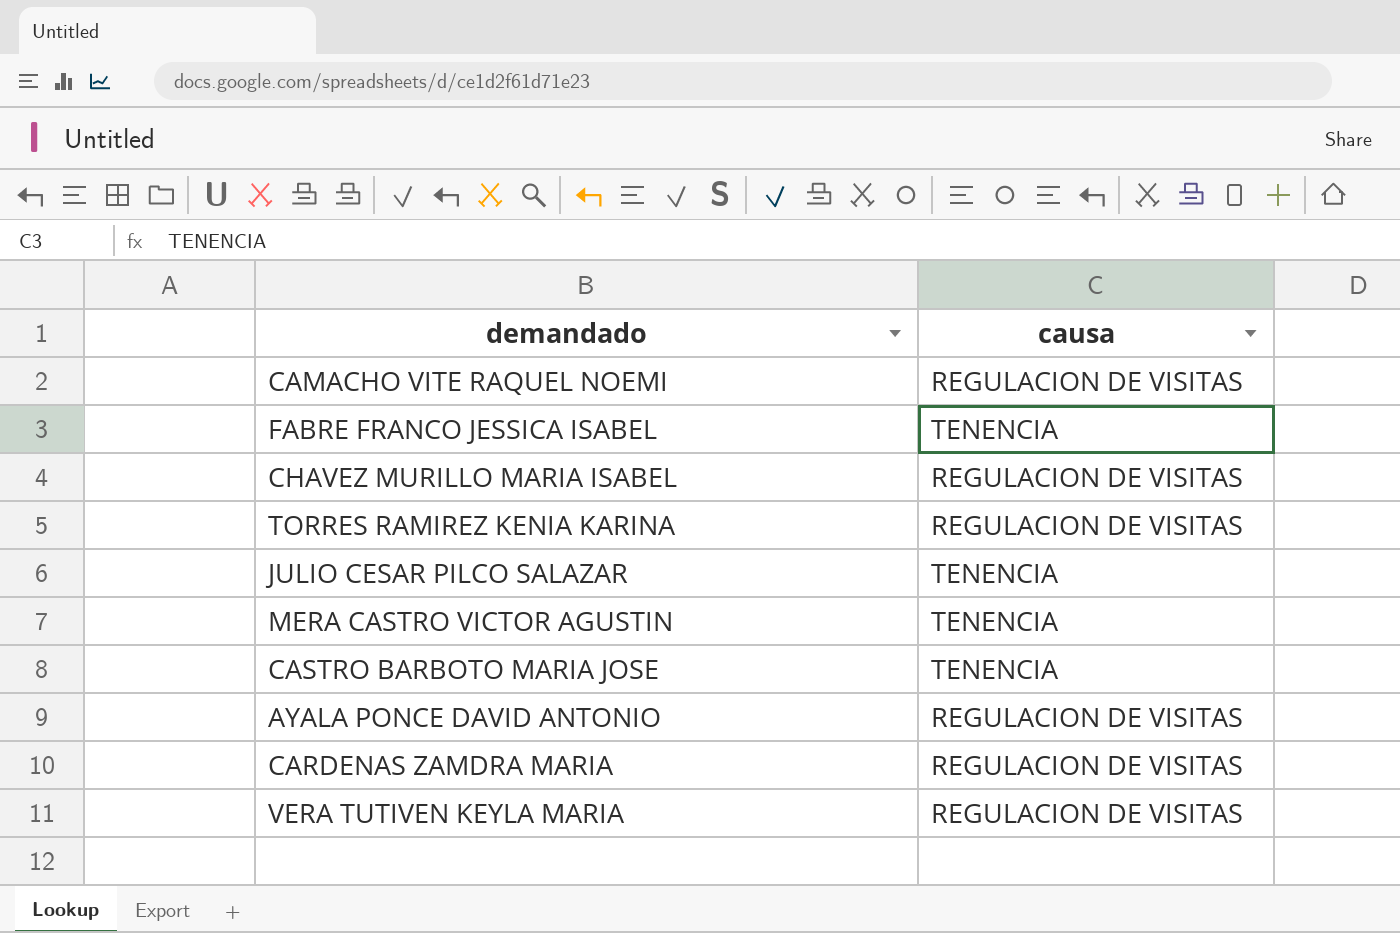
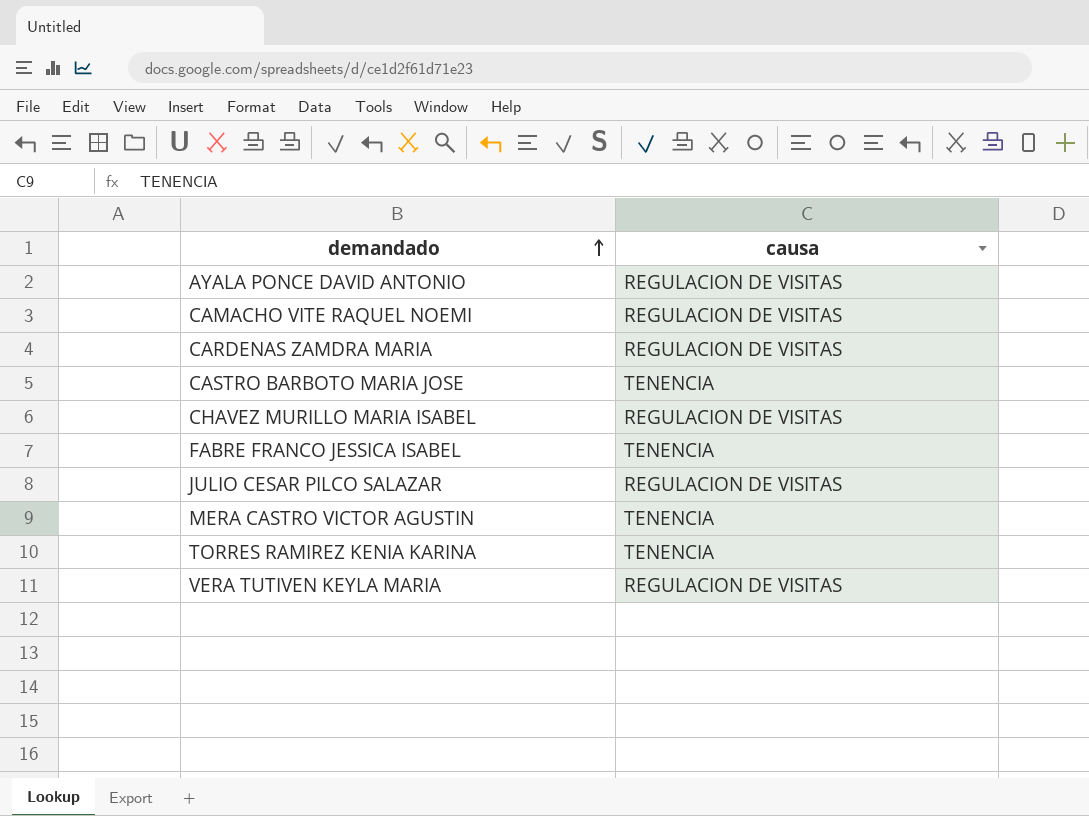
row order: none -> demandado ascending
JULIO CESAR PILCO SALAZAR | causa: TENENCIA -> REGULACION DE VISITAS
TORRES RAMIREZ KENIA KARINA | causa: REGULACION DE VISITAS -> TENENCIA

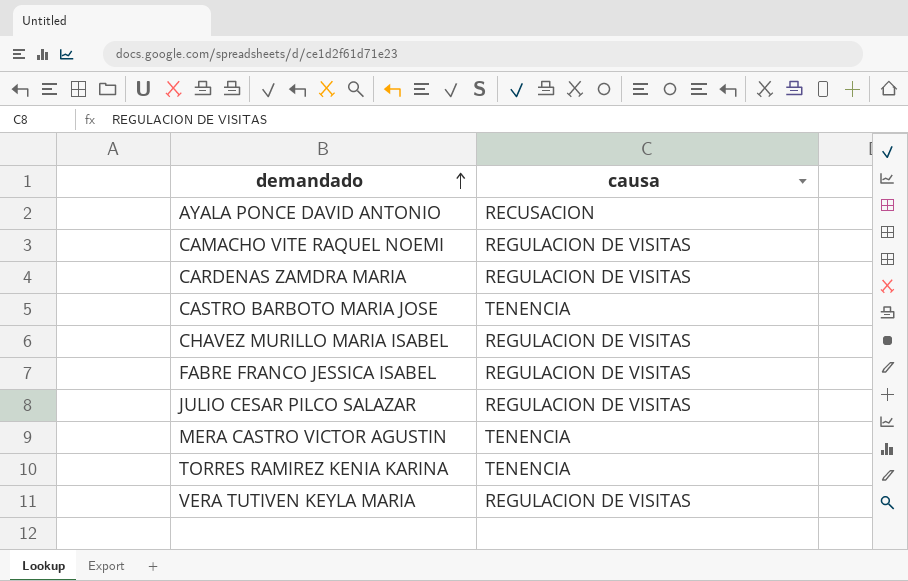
AYALA PONCE DAVID ANTONIO | causa: REGULACION DE VISITAS -> RECUSACION
FABRE FRANCO JESSICA ISABEL | causa: TENENCIA -> REGULACION DE VISITAS

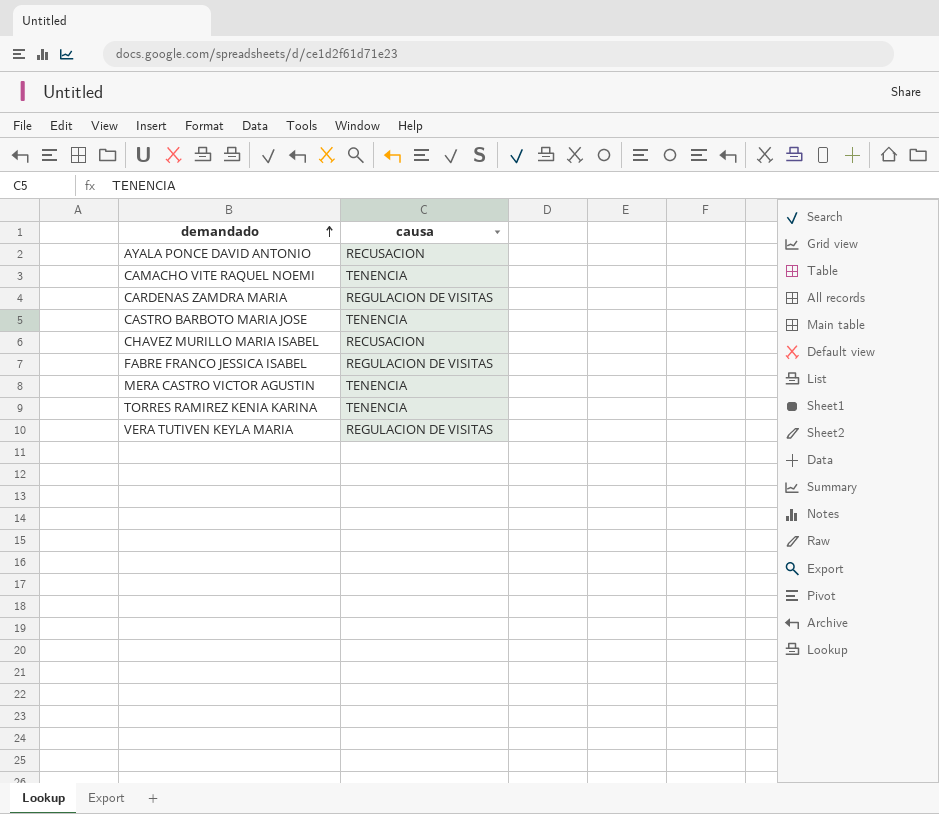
row JULIO CESAR PILCO SALAZAR: REGULACION DE VISITAS -> none
CAMACHO VITE RAQUEL NOEMI | causa: REGULACION DE VISITAS -> TENENCIA
CHAVEZ MURILLO MARIA ISABEL | causa: REGULACION DE VISITAS -> RECUSACION

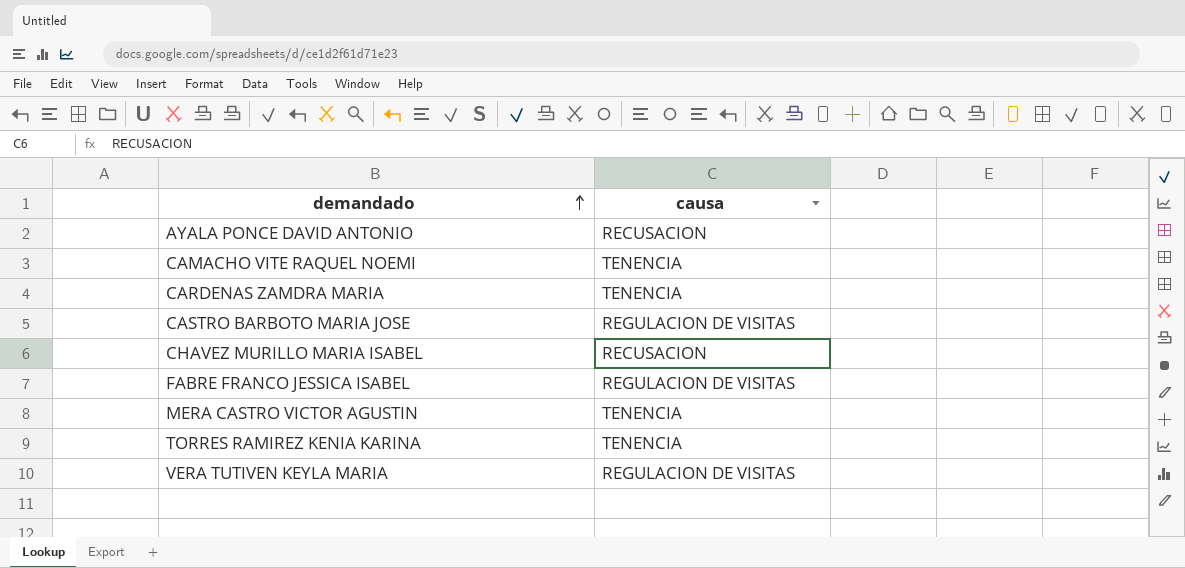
CARDENAS ZAMDRA MARIA | causa: REGULACION DE VISITAS -> TENENCIA
CASTRO BARBOTO MARIA JOSE | causa: TENENCIA -> REGULACION DE VISITAS

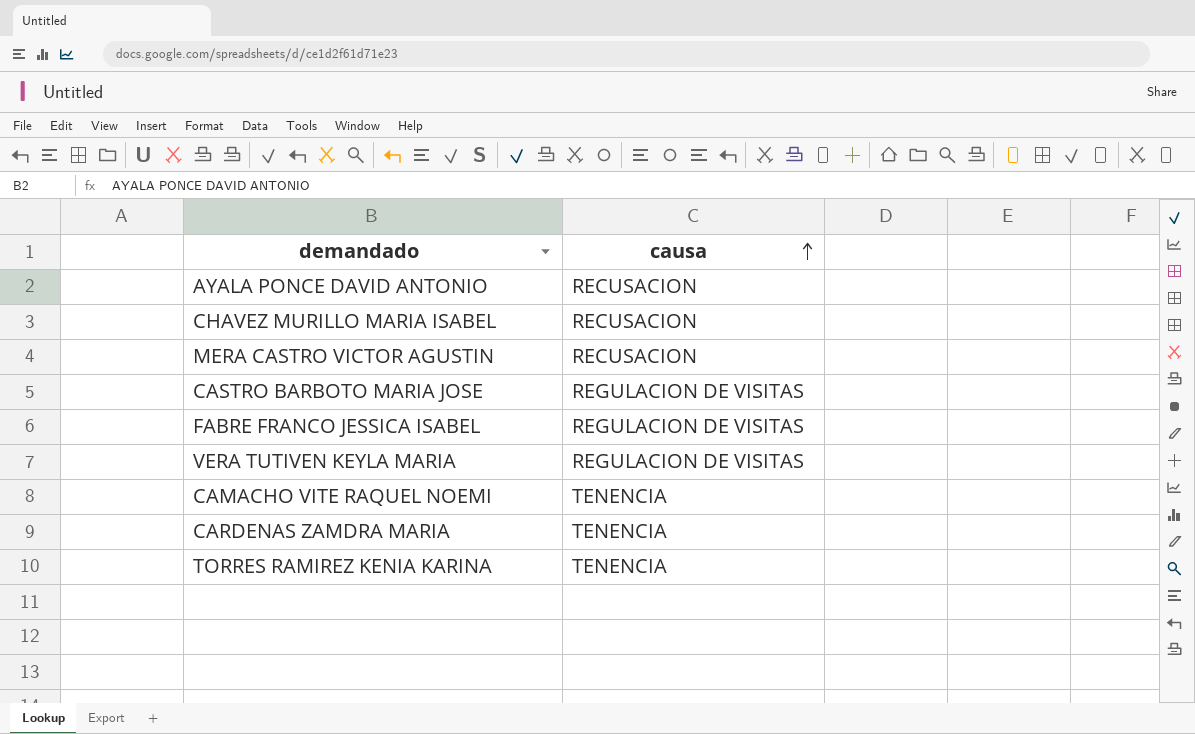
row order: demandado ascending -> causa ascending
MERA CASTRO VICTOR AGUSTIN | causa: TENENCIA -> RECUSACION

